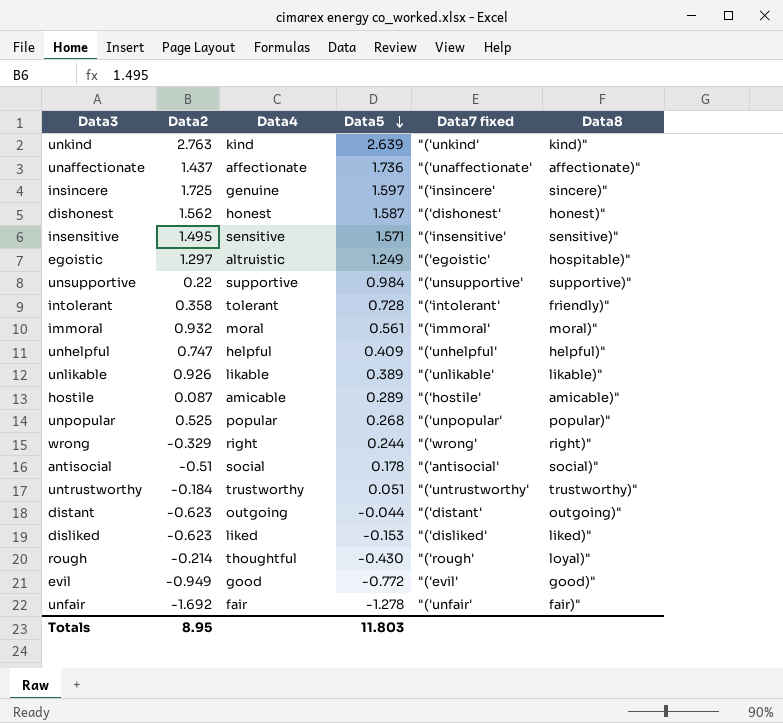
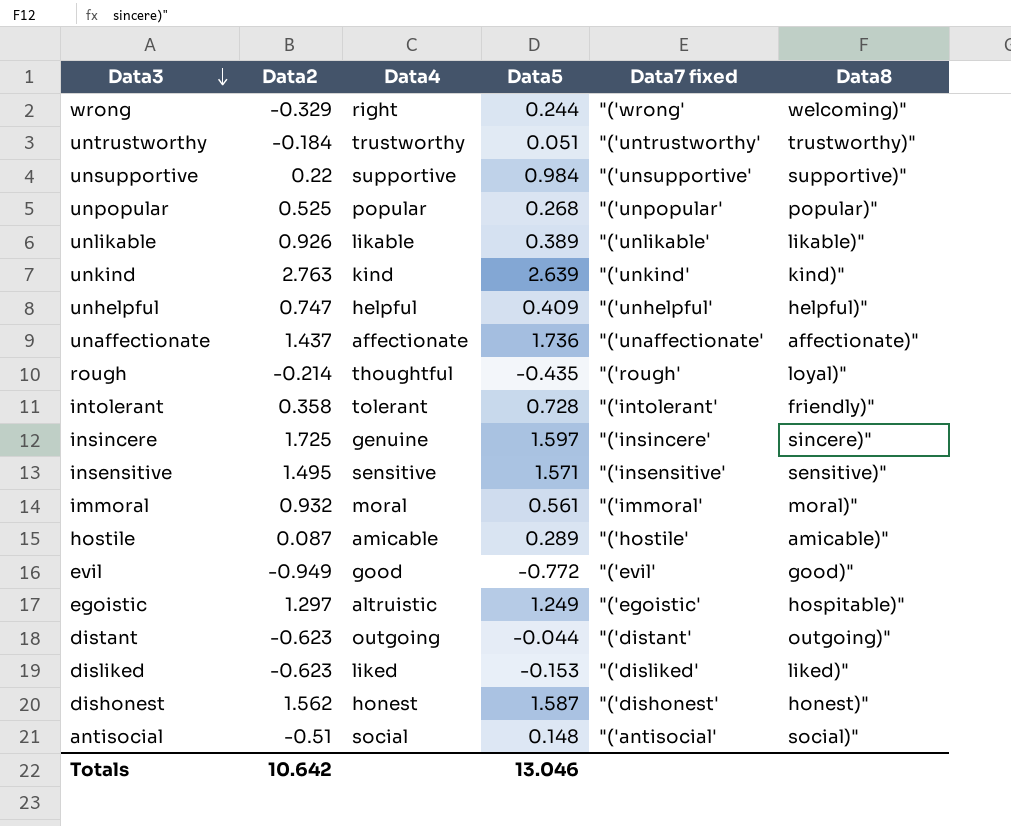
row order: Data5 descending -> Data3 descending
row unfair: -1.692 | fair | -1.278 | "('unfair' | fair)" -> none
wrong | Data8: right)" -> welcoming)"
rough | Data5: -0.430 -> -0.435
antisocial | Data5: 0.178 -> 0.148
Totals | Data2: 8.95 -> 10.642
Totals | Data5: 11.803 -> 13.046

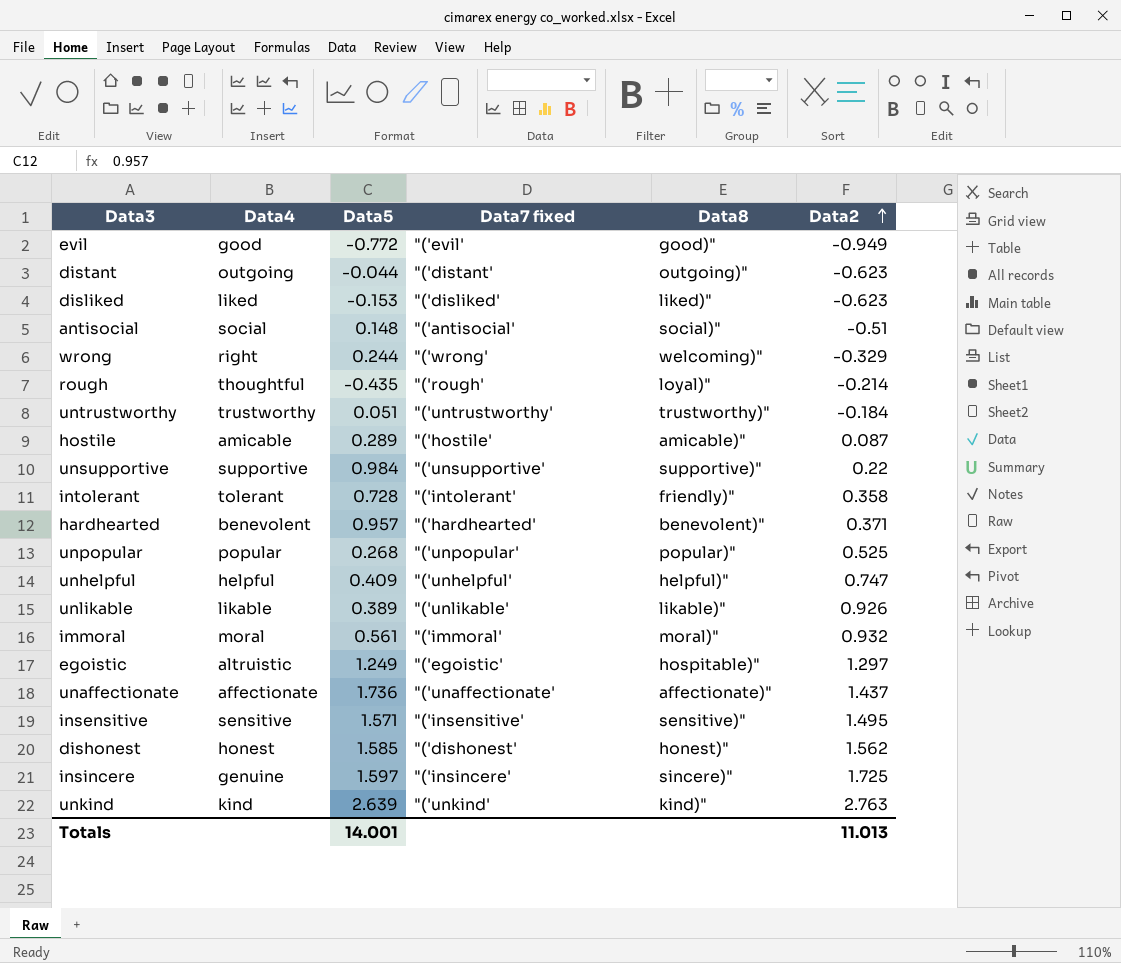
row order: Data3 descending -> Data2 ascending
column Data2 | position: 2 -> 6
row hardhearted: none -> benevolent | 0.957 | "('hardhearted' | benevolent)" | 0.371
dishonest | Data5: 1.587 -> 1.585
Totals | Data5: 13.046 -> 14.001
Totals | Data2: 10.642 -> 11.013

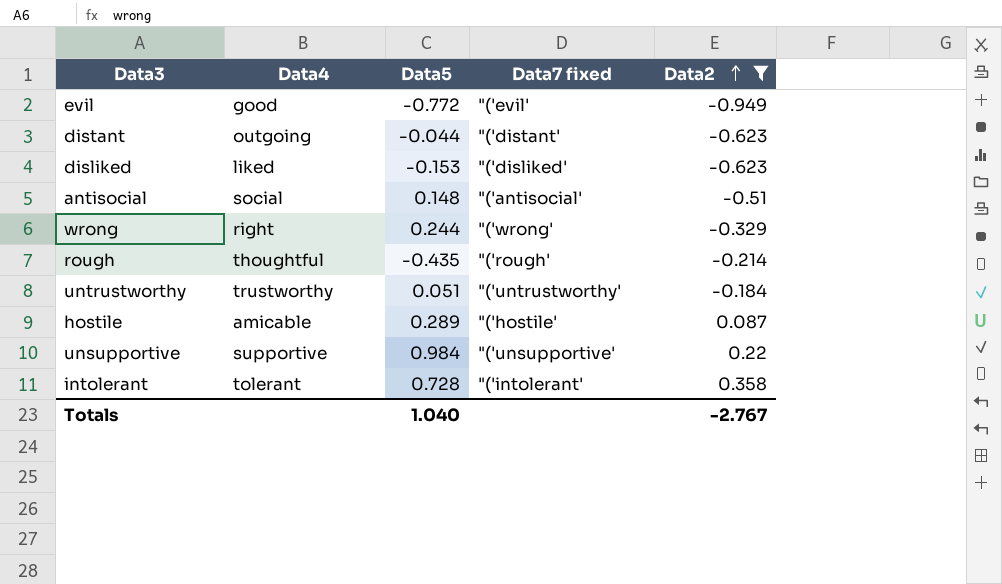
filter: none -> Data2 <= 0.358
column Data8 | position: 5 -> none
Totals | Data5: 14.001 -> 1.040
Totals | Data2: 11.013 -> -2.767

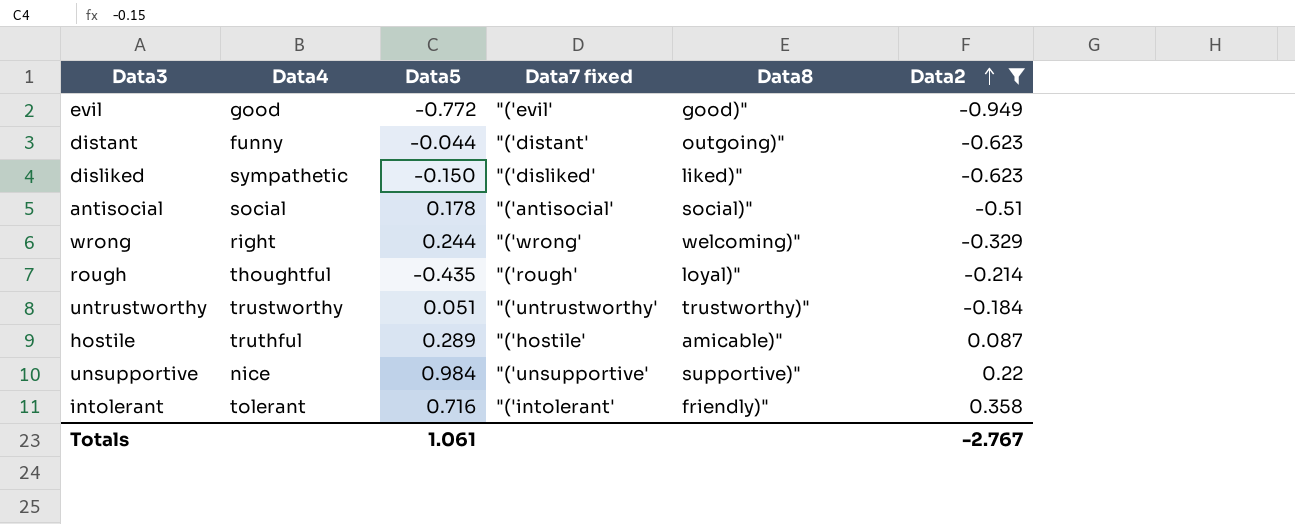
column Data8 | position: none -> 5
distant | Data4: outgoing -> funny
disliked | Data4: liked -> sympathetic
disliked | Data5: -0.153 -> -0.150
antisocial | Data5: 0.148 -> 0.178
hostile | Data4: amicable -> truthful
unsupportive | Data4: supportive -> nice
intolerant | Data5: 0.728 -> 0.716
Totals | Data5: 1.040 -> 1.061

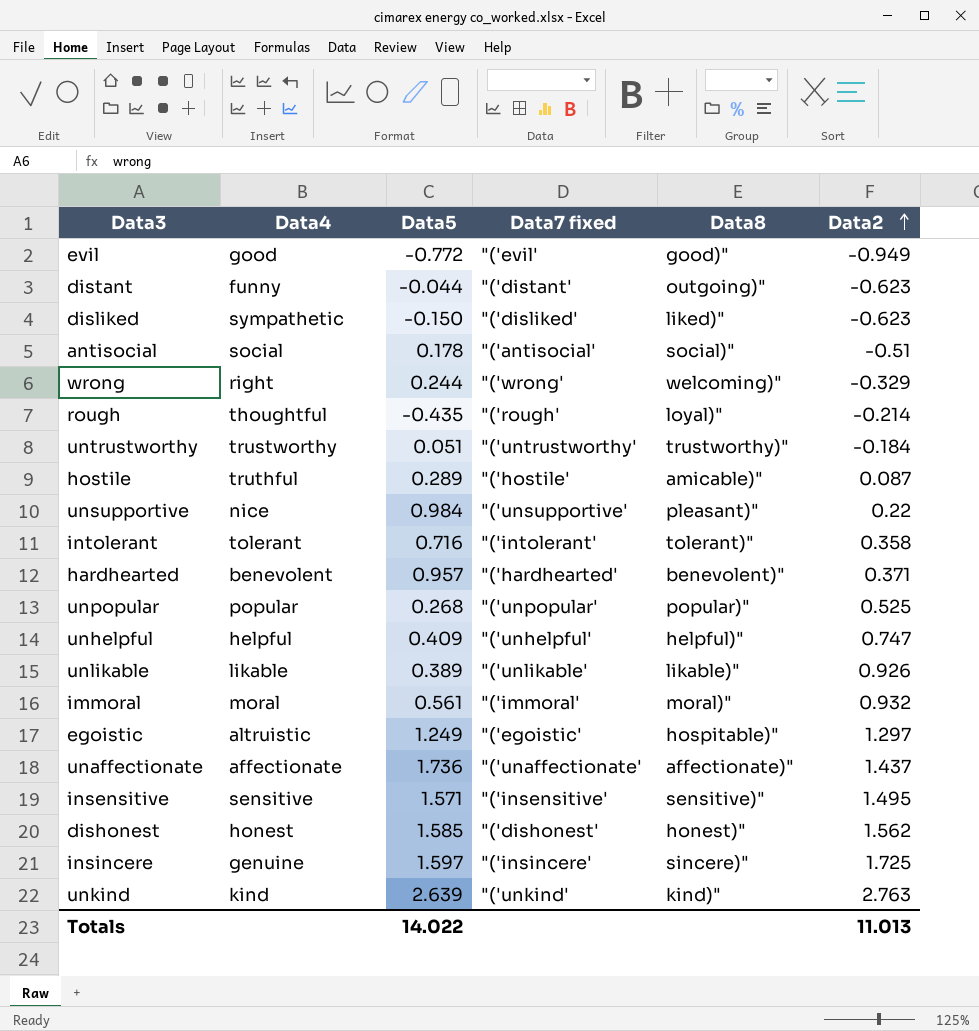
filter: Data2 <= 0.358 -> none
unsupportive | Data8: supportive)" -> pleasant)"
intolerant | Data8: friendly)" -> tolerant)"
Totals | Data5: 1.061 -> 14.022
Totals | Data2: -2.767 -> 11.013

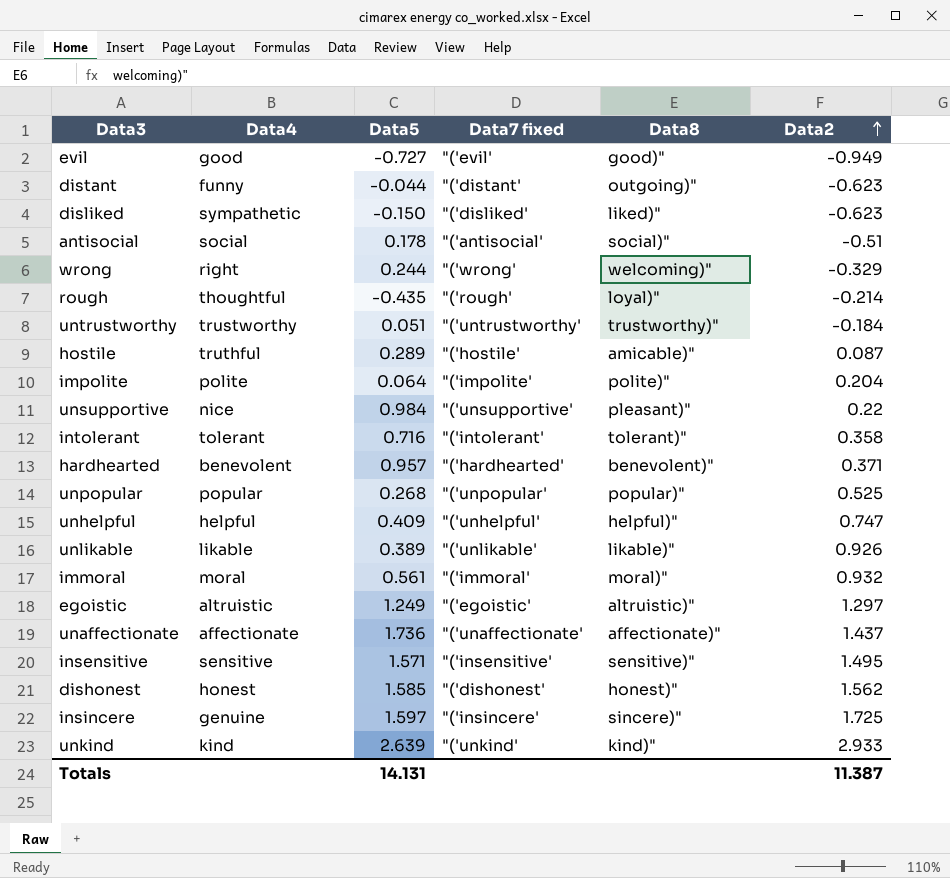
evil | Data5: -0.772 -> -0.727
row impolite: none -> polite | 0.064 | "('impolite' | polite)" | 0.204
egoistic | Data8: hospitable)" -> altruistic)"
unkind | Data2: 2.763 -> 2.933
Totals | Data5: 14.022 -> 14.131
Totals | Data2: 11.013 -> 11.387

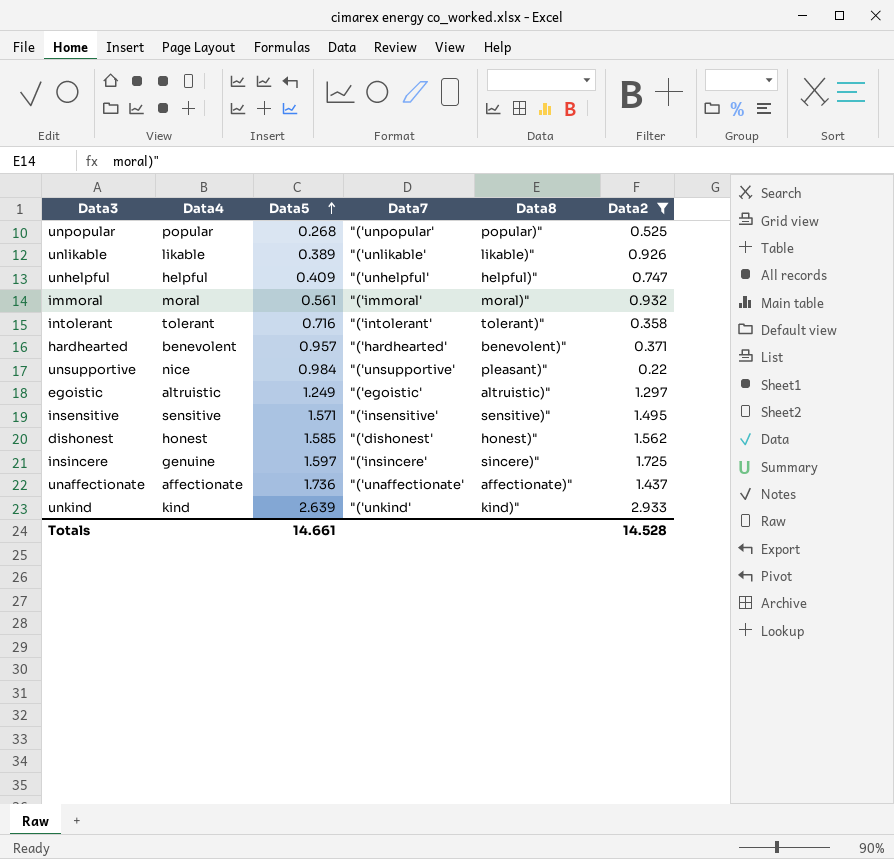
filter: none -> Data2 >= 0.22
row order: Data2 ascending -> Data5 ascending
column name: Data7 fixed -> Data7
Totals | Data5: 14.131 -> 14.661
Totals | Data2: 11.387 -> 14.528

